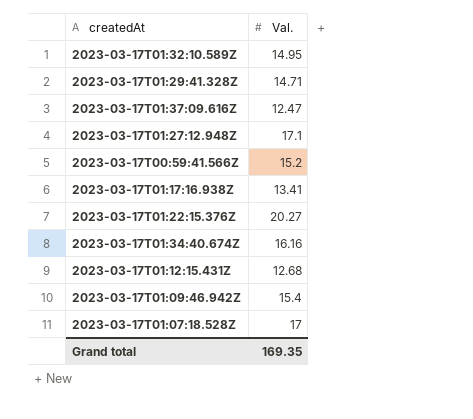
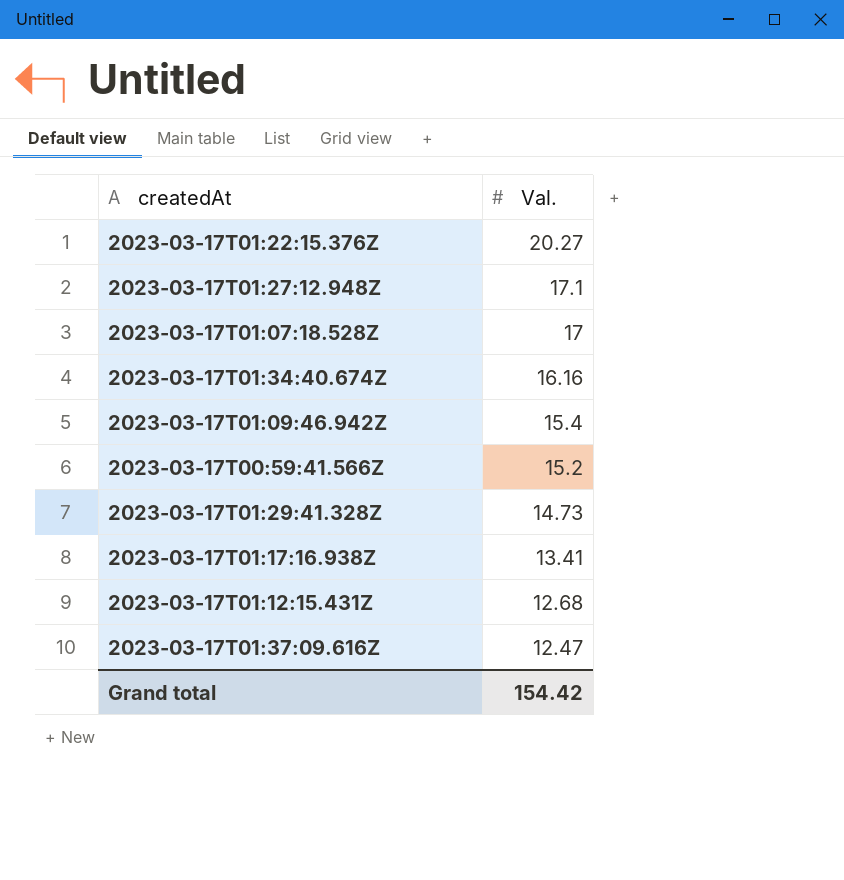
row order: none -> Val. descending
row 2023-03-17T01:32:10.589Z: 14.95 -> none
2023-03-17T01:29:41.328Z | Val.: 14.71 -> 14.73
Grand total | Val.: 169.35 -> 154.42

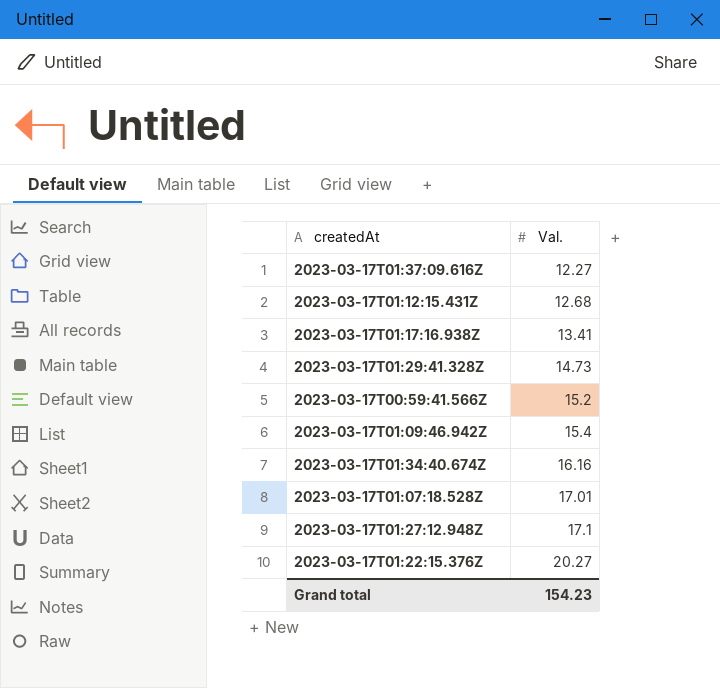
row order: Val. descending -> Val. ascending
2023-03-17T01:37:09.616Z | Val.: 12.47 -> 12.27
2023-03-17T01:07:18.528Z | Val.: 17 -> 17.01
Grand total | Val.: 154.42 -> 154.23

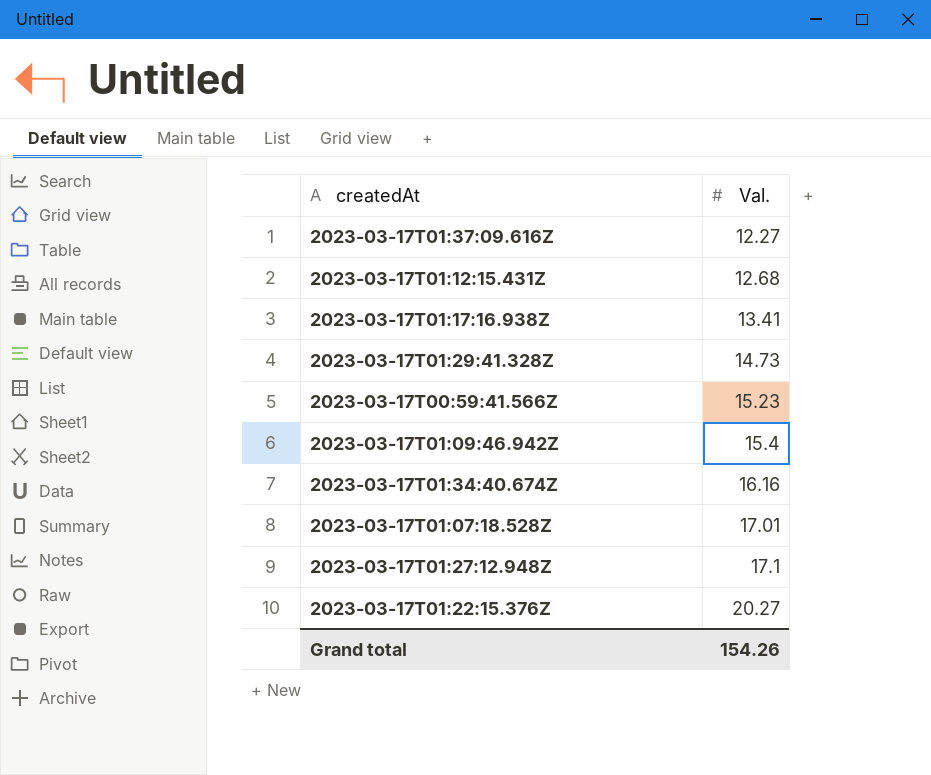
2023-03-17T00:59:41.566Z | Val.: 15.2 -> 15.23
Grand total | Val.: 154.23 -> 154.26

